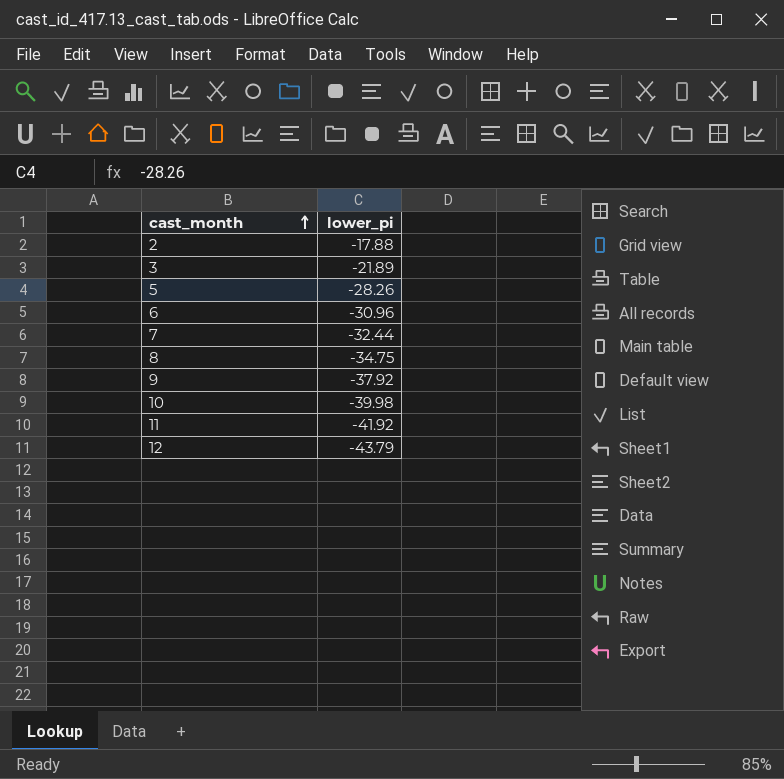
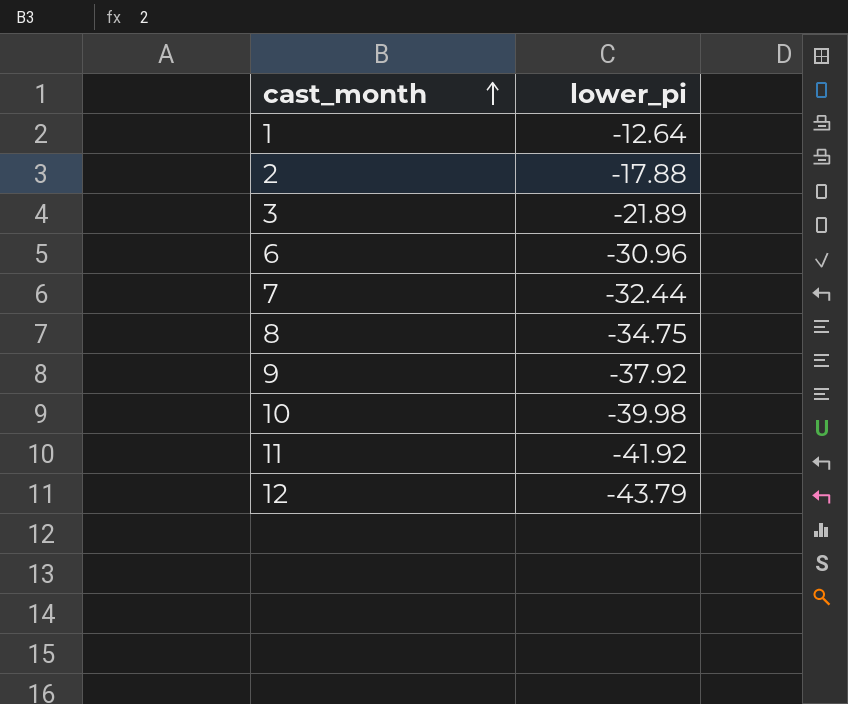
row 5: -28.26 -> none
row 1: none -> -12.64

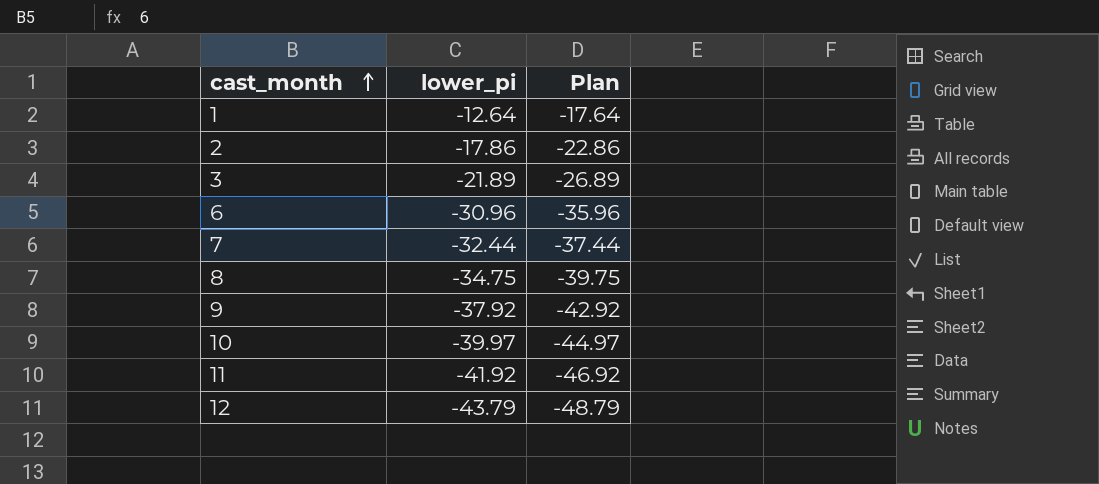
column Plan | formula: none -> [lower_pi] - 5
2 | lower_pi: -17.88 -> -17.86
10 | lower_pi: -39.98 -> -39.97

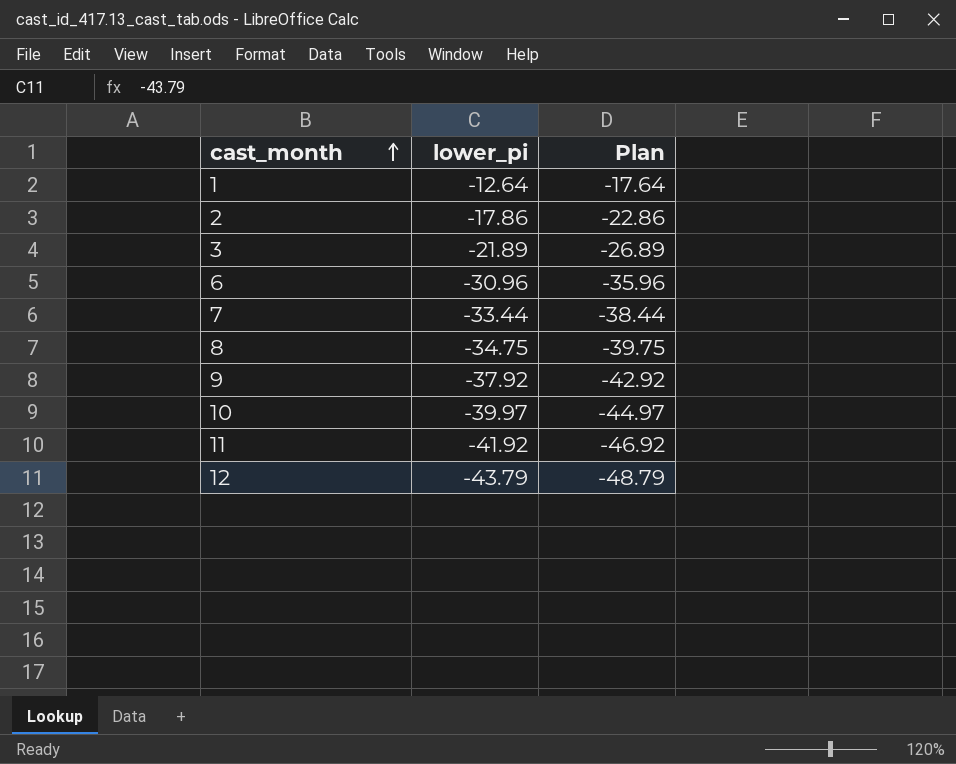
7 | lower_pi: -32.44 -> -33.44
7 | Plan: -37.44 -> -38.44

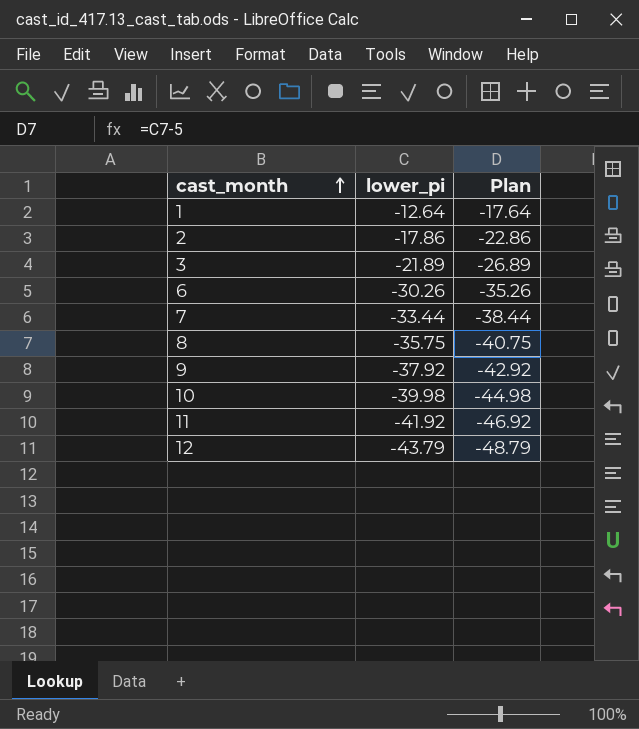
6 | lower_pi: -30.96 -> -30.26
6 | Plan: -35.96 -> -35.26
8 | lower_pi: -34.75 -> -35.75
8 | Plan: -39.75 -> -40.75
10 | lower_pi: -39.97 -> -39.98
10 | Plan: -44.97 -> -44.98

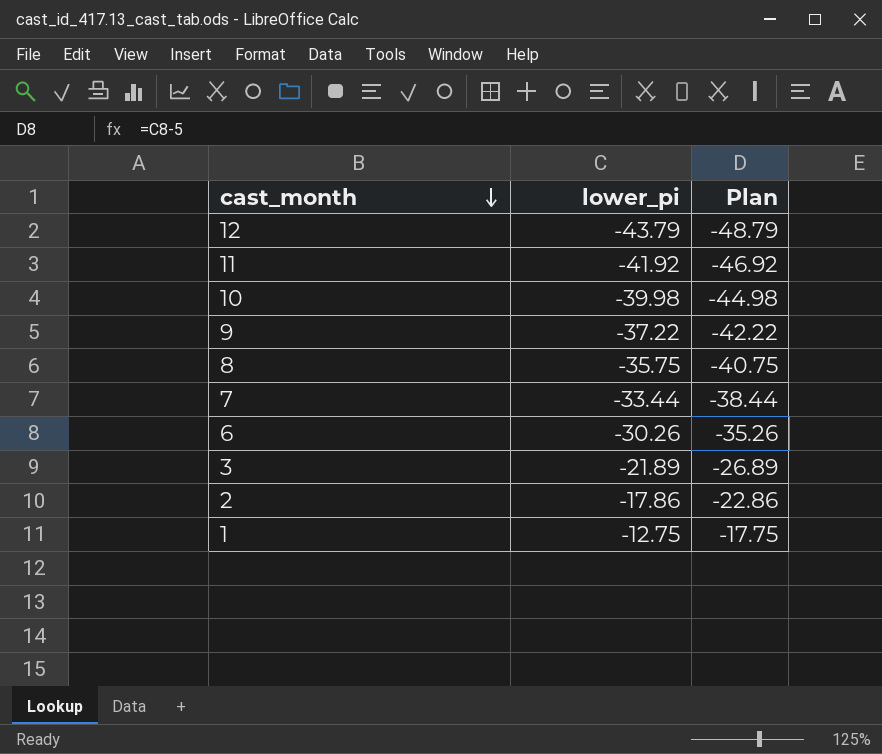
row order: cast_month ascending -> cast_month descending
9 | lower_pi: -37.92 -> -37.22
9 | Plan: -42.92 -> -42.22
1 | lower_pi: -12.64 -> -12.75
1 | Plan: -17.64 -> -17.75

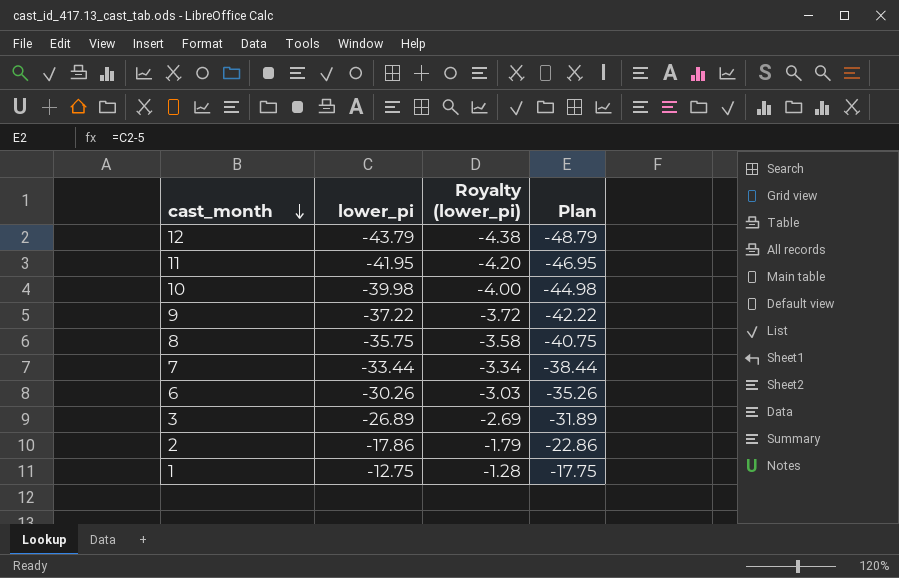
column Royalty (lower_pi) | formula: none -> [lower_pi] * 0.1
11 | lower_pi: -41.92 -> -41.95
11 | Plan: -46.92 -> -46.95
3 | lower_pi: -21.89 -> -26.89
3 | Plan: -26.89 -> -31.89

